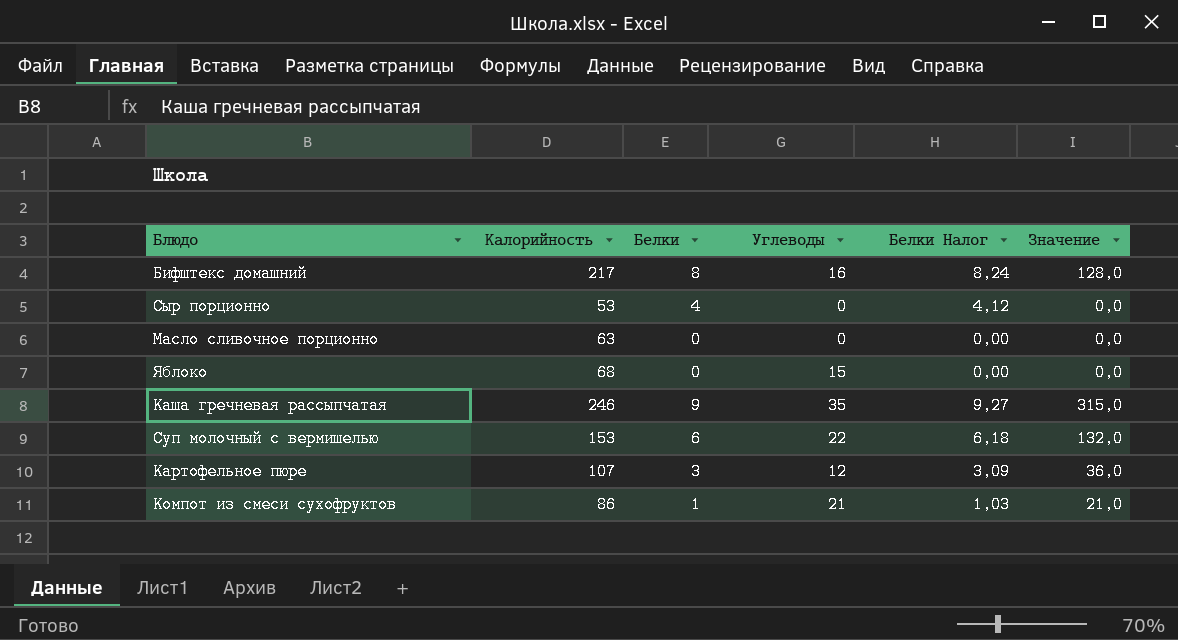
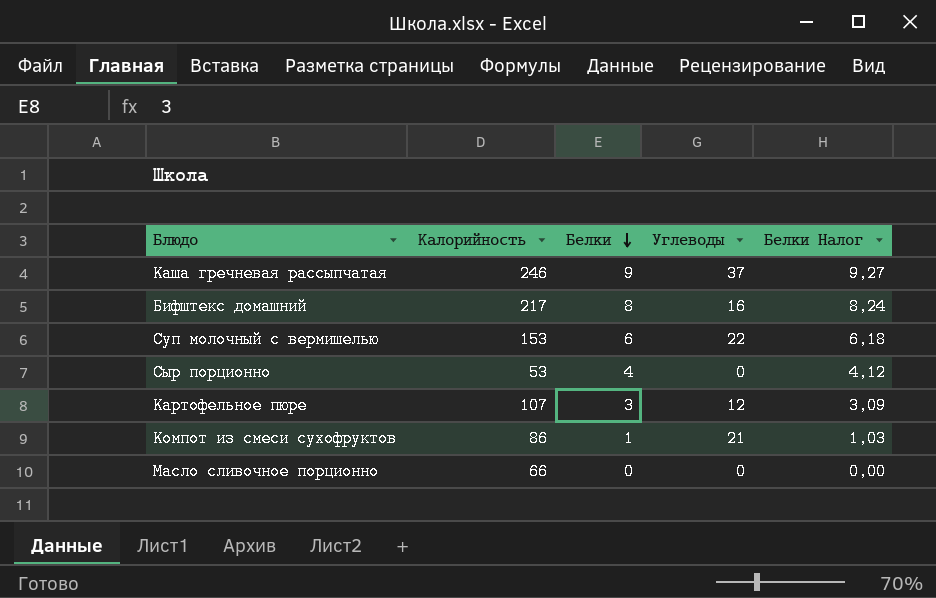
row order: none -> Белки descending
column Значение | formula: [Белки] * [Углеводы] -> none
row Яблоко: 68 | 0 | 15 | 0,00 | 0,0 -> none
Каша гречневая рассыпчатая | Углеводы: 35 -> 37
Масло сливочное порционно | Калорийность: 63 -> 66

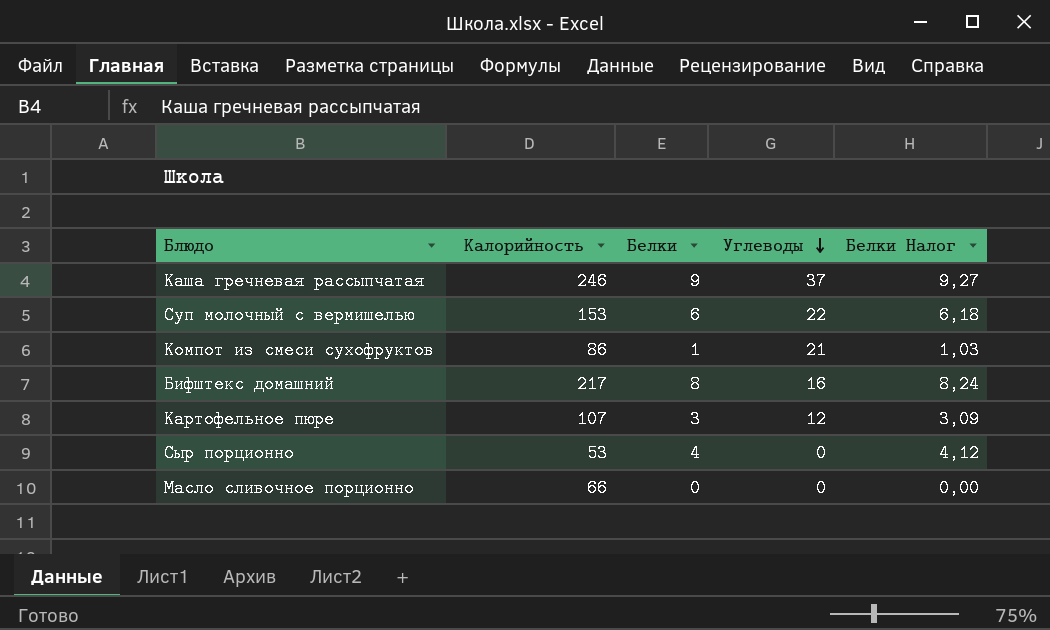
row order: Белки descending -> Углеводы descending

